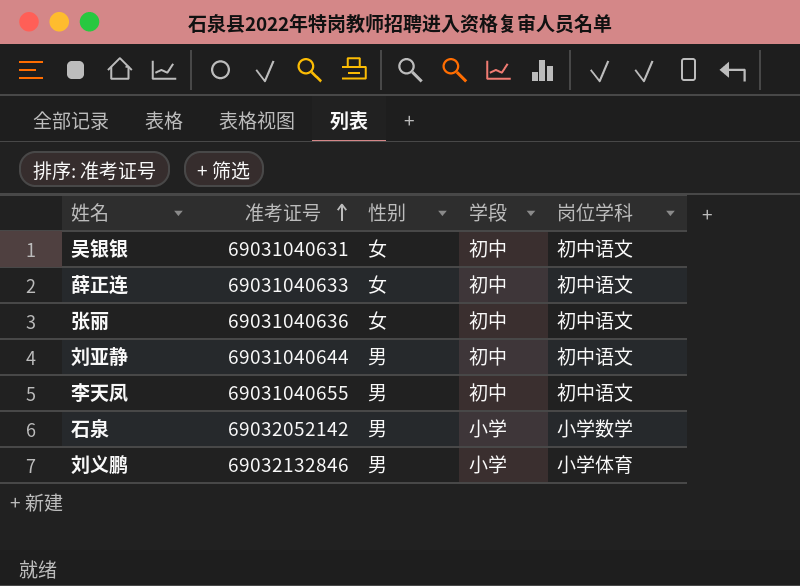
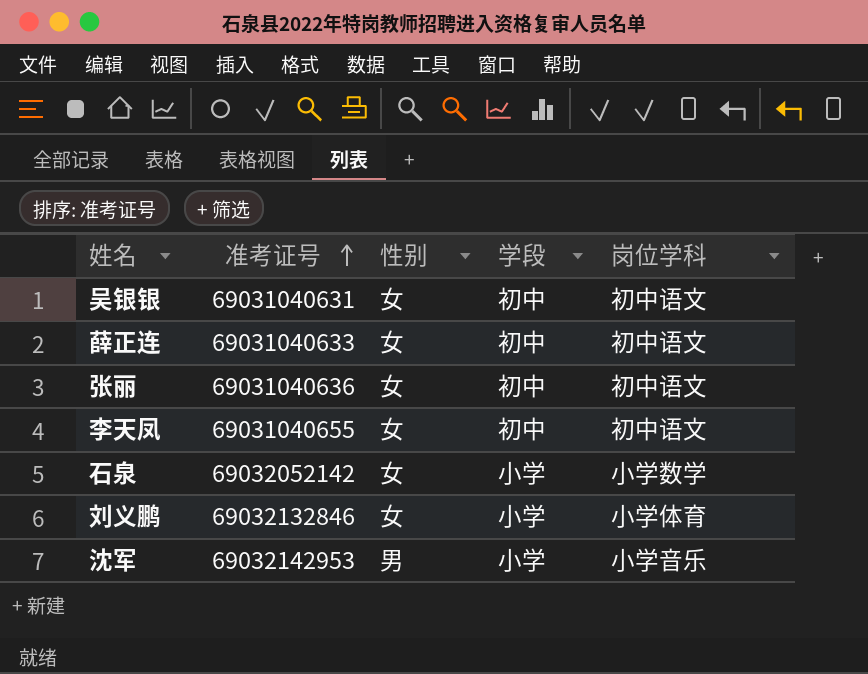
row 刘亚静: 69031040644 | 男 | 初中 | 初中语文 -> none
李天凤 | 性别: 男 -> 女
石泉 | 性别: 男 -> 女
刘义鹏 | 性别: 男 -> 女
row 沈军: none -> 69032142953 | 男 | 小学 | 小学音乐

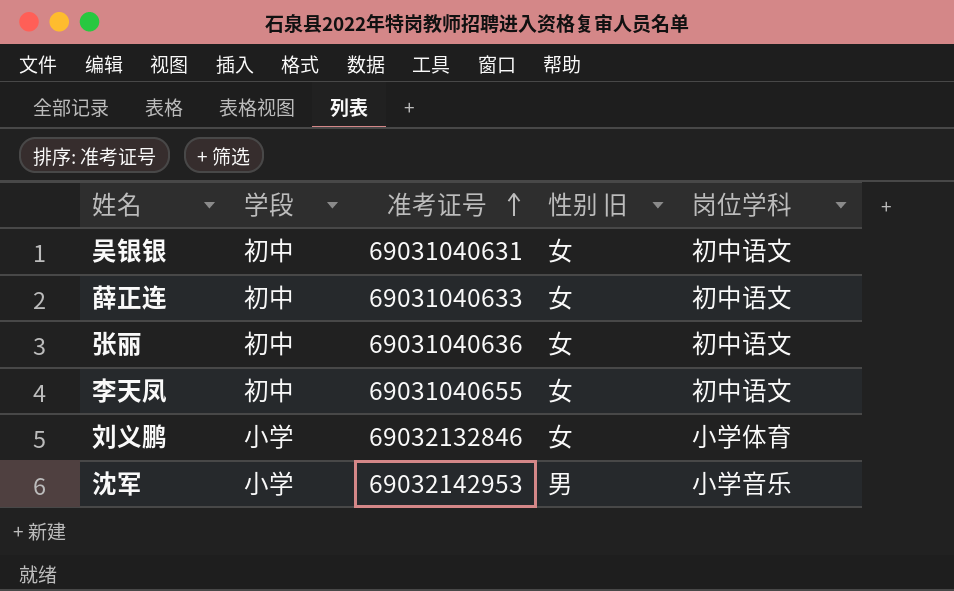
column 学段 | position: 4 -> 2
column name: 性别 -> 性别 旧
row 石泉: 69032052142 | 女 | 小学 | 小学数学 -> none

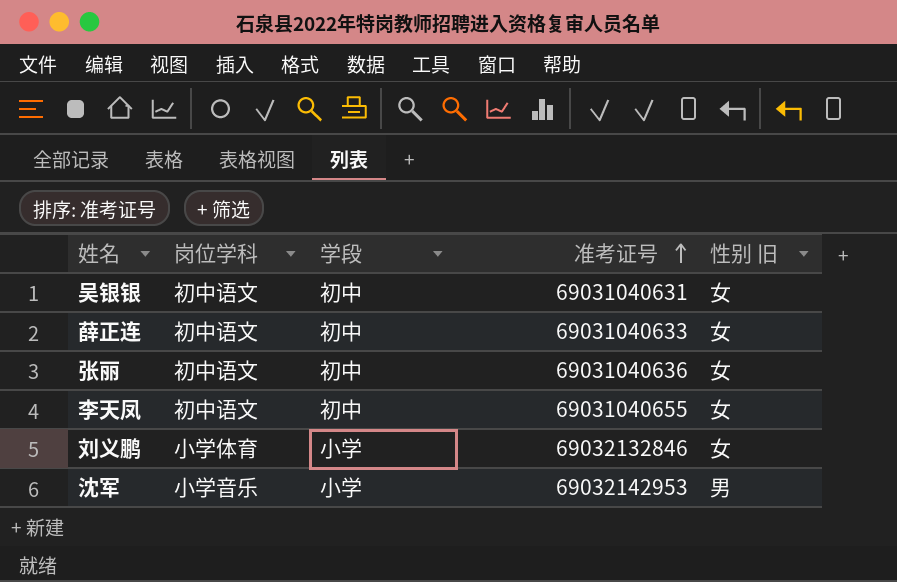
column 岗位学科 | position: 5 -> 2

